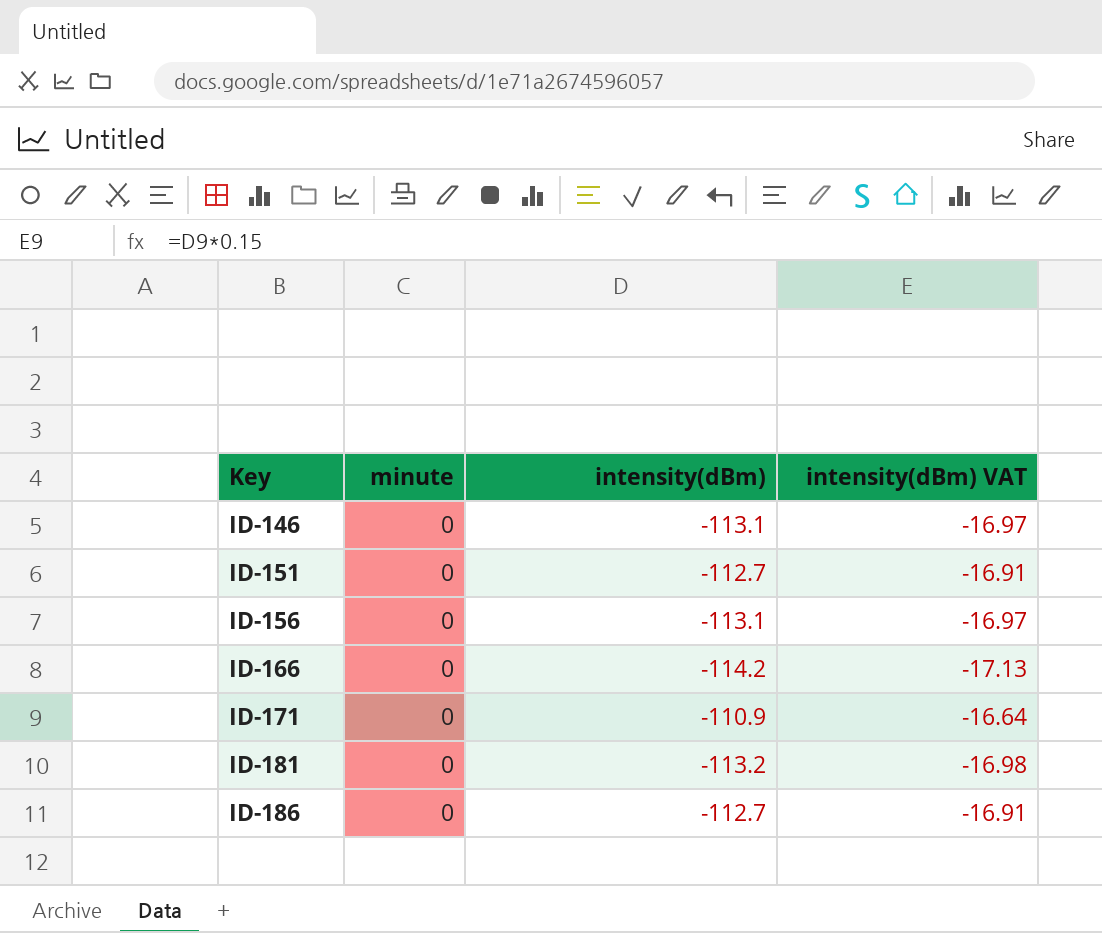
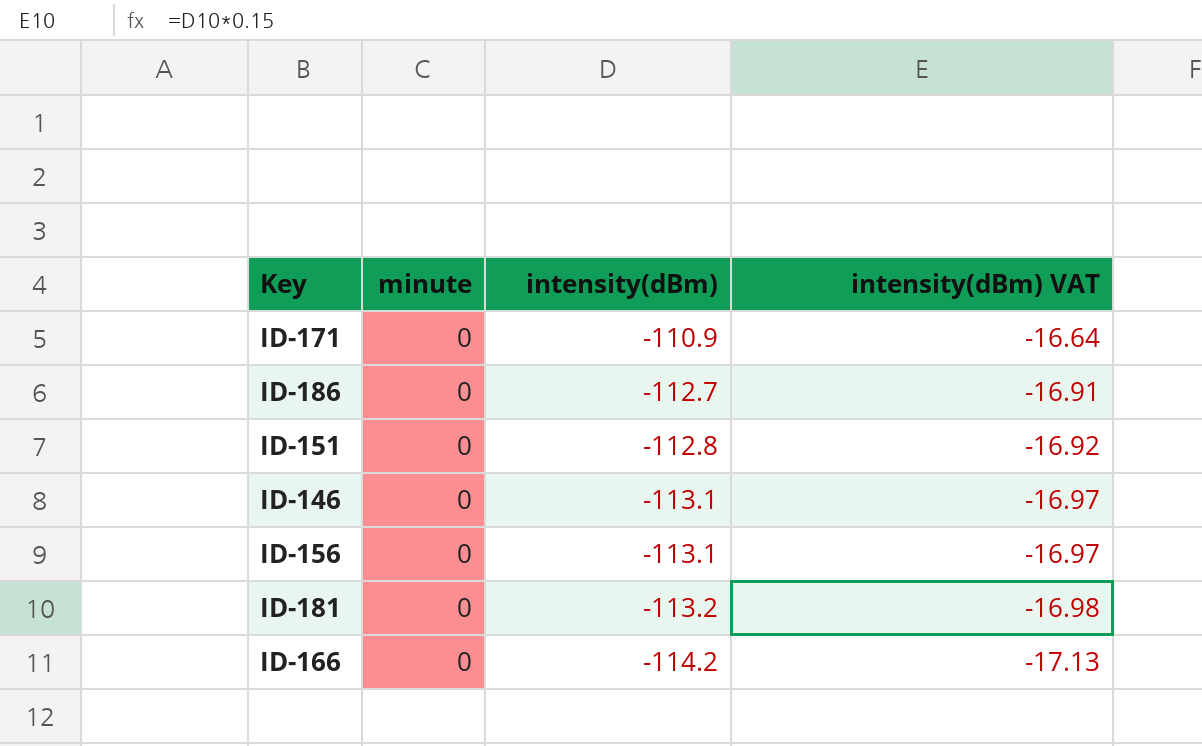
row order: Key ascending -> intensity(dBm) descending
ID-151 | intensity(dBm): -112.7 -> -112.8
ID-151 | intensity(dBm) VAT: -16.91 -> -16.92

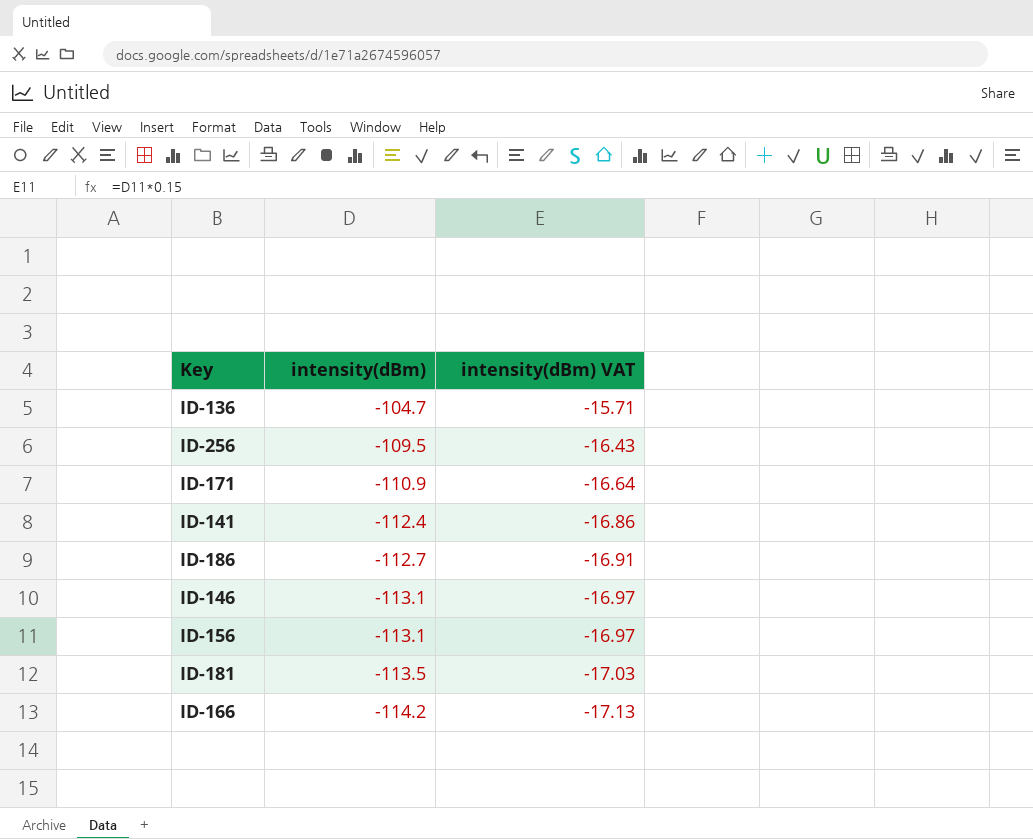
column minute | position: 2 -> none
row ID-151: 0 | -112.8 | -16.92 -> none
row ID-136: none -> -104.7 | -15.71
row ID-256: none -> -109.5 | -16.43
row ID-141: none -> -112.4 | -16.86
ID-181 | intensity(dBm): -113.2 -> -113.5
ID-181 | intensity(dBm) VAT: -16.98 -> -17.03

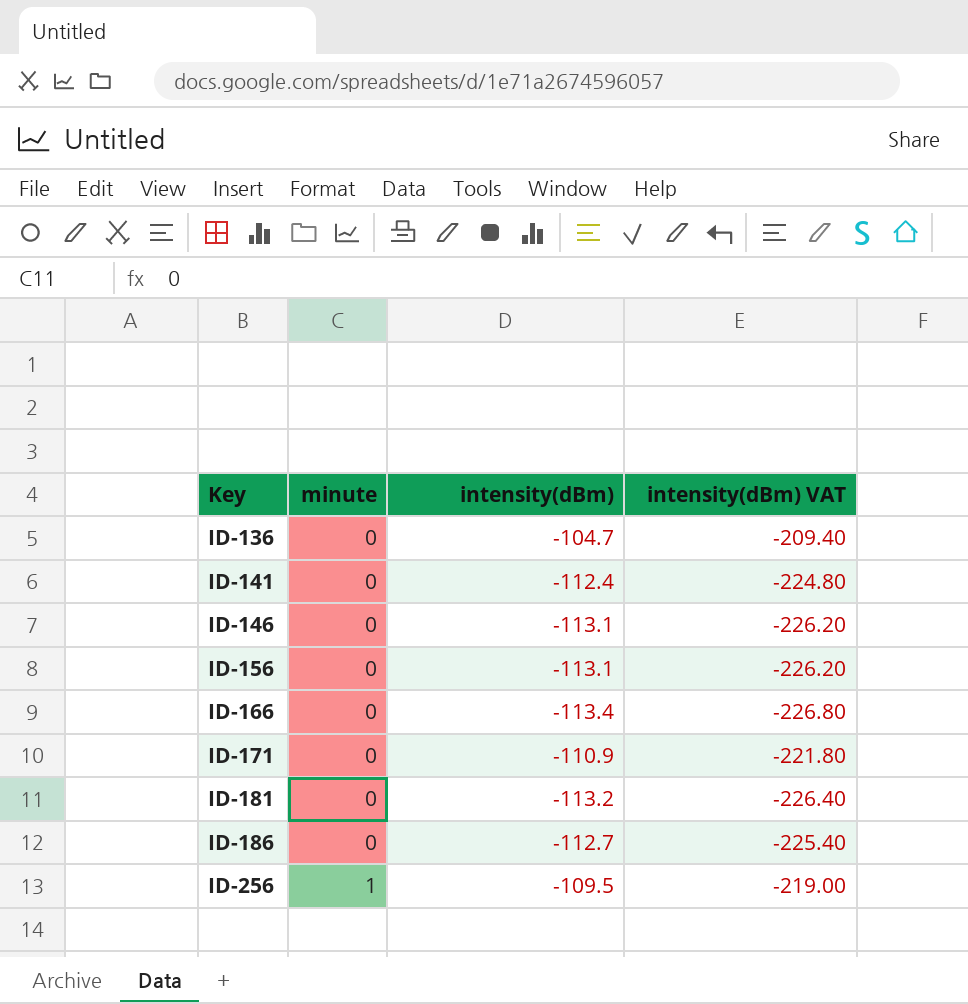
row order: intensity(dBm) descending -> Key ascending
column minute | position: none -> 2
column intensity(dBm) VAT | formula: [intensity(dBm)] * 0.15 -> [intensity(dBm)] * 2
ID-166 | intensity(dBm): -114.2 -> -113.4
ID-181 | intensity(dBm): -113.5 -> -113.2

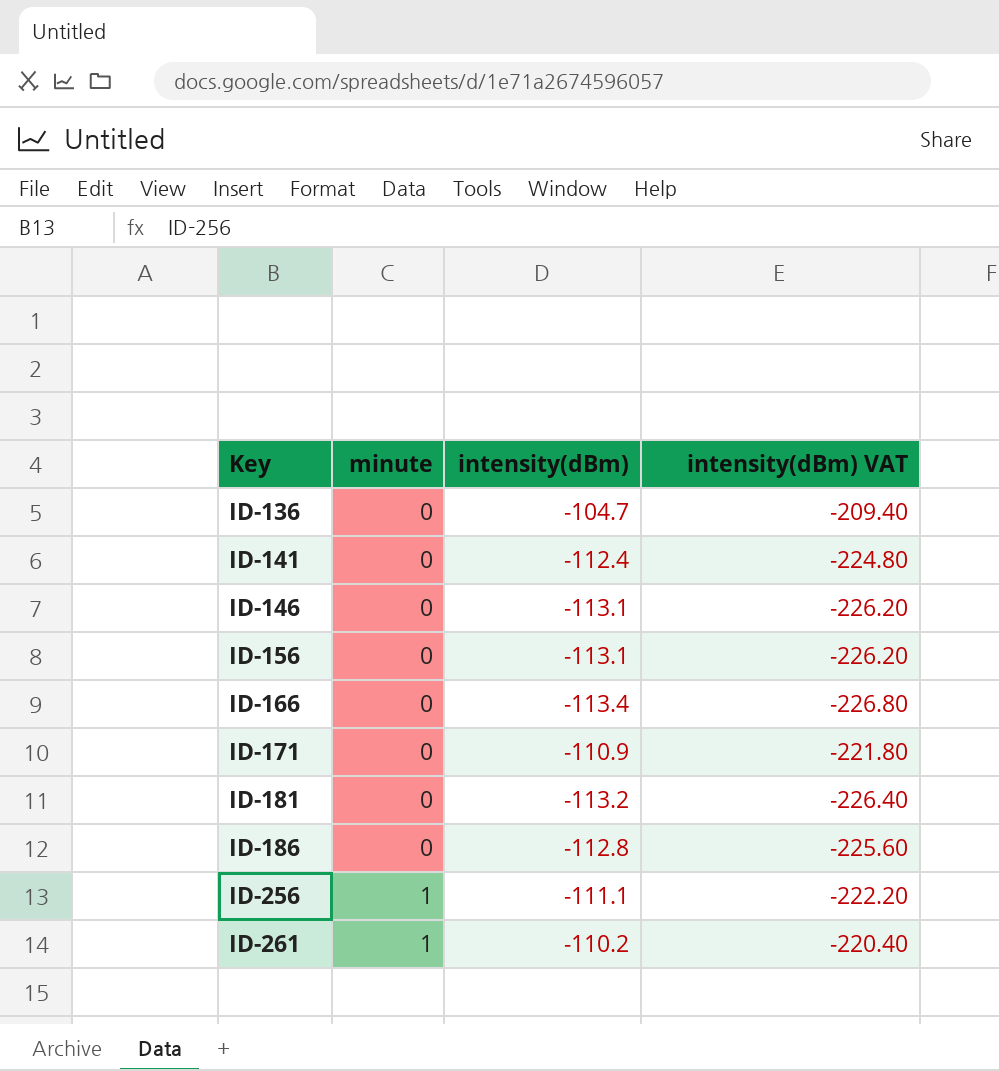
ID-186 | intensity(dBm): -112.7 -> -112.8
ID-186 | intensity(dBm) VAT: -225.40 -> -225.60
ID-256 | intensity(dBm): -109.5 -> -111.1
ID-256 | intensity(dBm) VAT: -219.00 -> -222.20
row ID-261: none -> 1 | -110.2 | -220.40

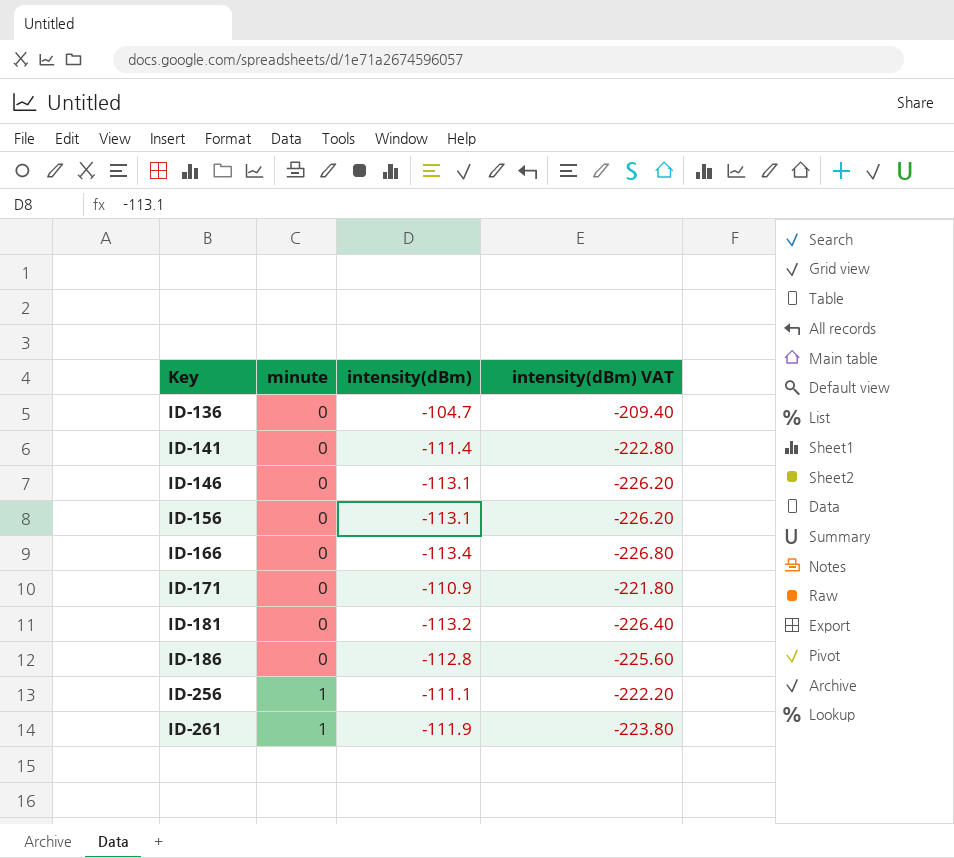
ID-141 | intensity(dBm): -112.4 -> -111.4
ID-141 | intensity(dBm) VAT: -224.80 -> -222.80
ID-261 | intensity(dBm): -110.2 -> -111.9
ID-261 | intensity(dBm) VAT: -220.40 -> -223.80

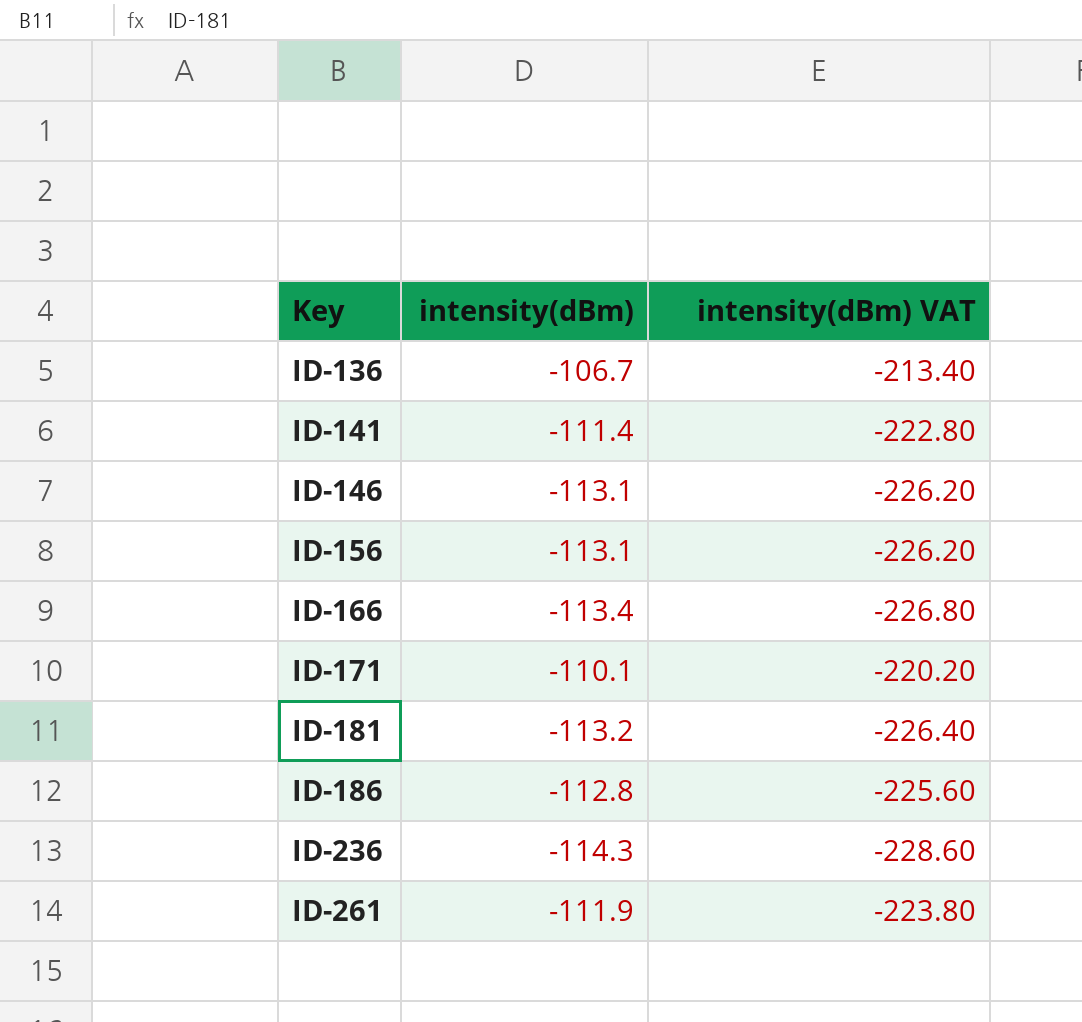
column minute | position: 2 -> none
row ID-256: 1 | -111.1 | -222.20 -> none
ID-136 | intensity(dBm): -104.7 -> -106.7
ID-136 | intensity(dBm) VAT: -209.40 -> -213.40
ID-171 | intensity(dBm): -110.9 -> -110.1
ID-171 | intensity(dBm) VAT: -221.80 -> -220.20
row ID-236: none -> -114.3 | -228.60

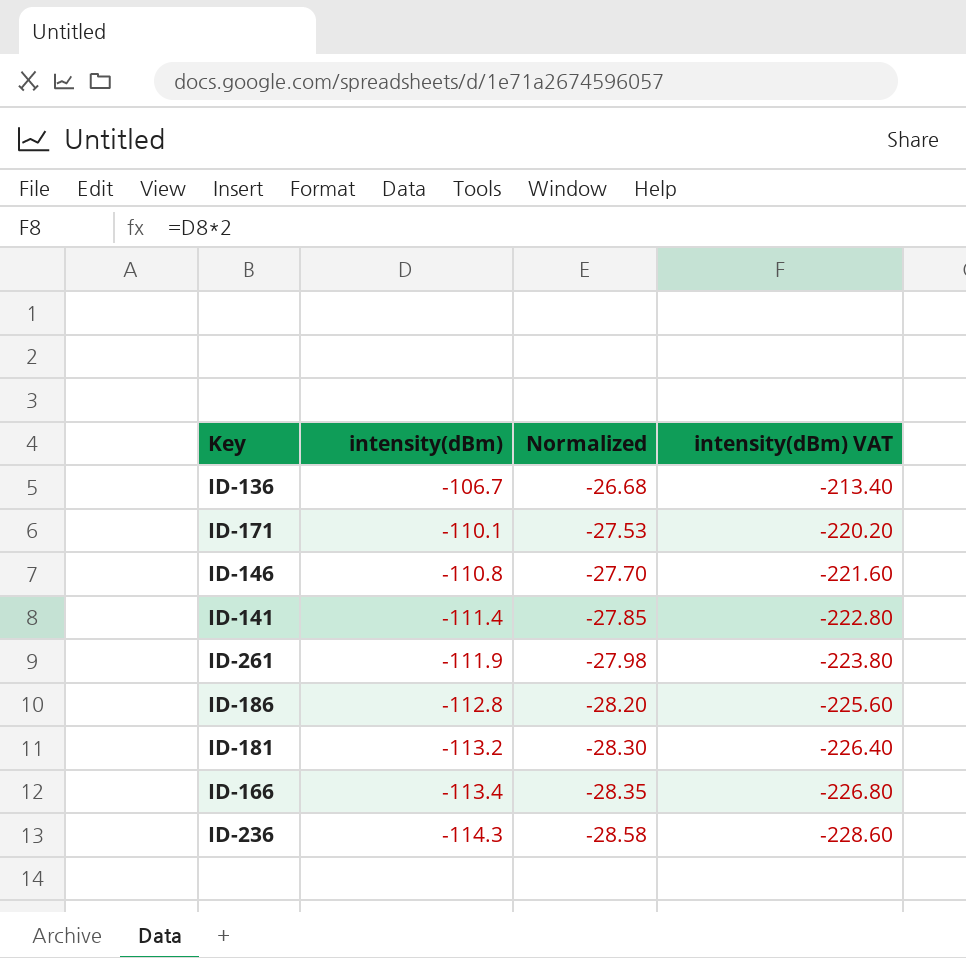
row order: Key ascending -> intensity(dBm) descending
column Normalized | formula: none -> [intensity(dBm)] * 0.25
row ID-156: -113.1 | -226.20 -> none
ID-146 | intensity(dBm): -113.1 -> -110.8
ID-146 | intensity(dBm) VAT: -226.20 -> -221.60

